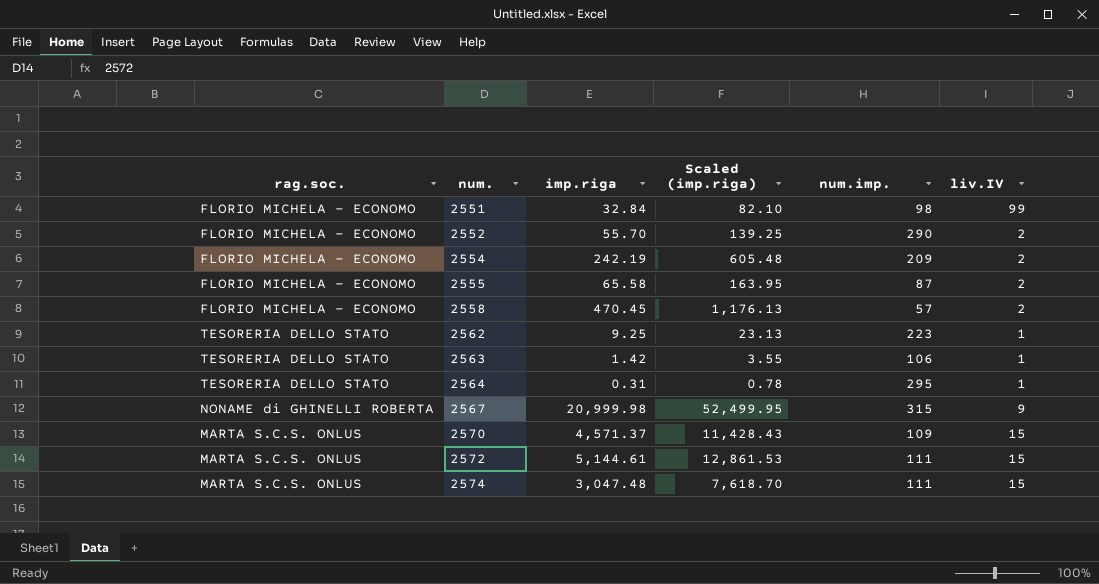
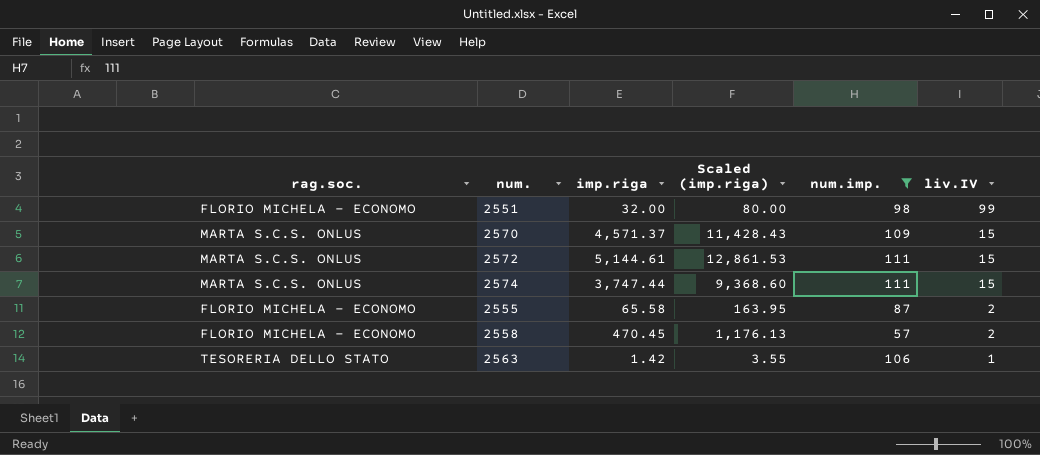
filter: none -> num.imp. <= 111
row order: num. ascending -> liv.IV descending
2551 | imp.riga: 32.84 -> 32.00
2551 | Scaled (imp.riga): 82.10 -> 80.00
2574 | imp.riga: 3,047.48 -> 3,747.44
2574 | Scaled (imp.riga): 7,618.70 -> 9,368.60

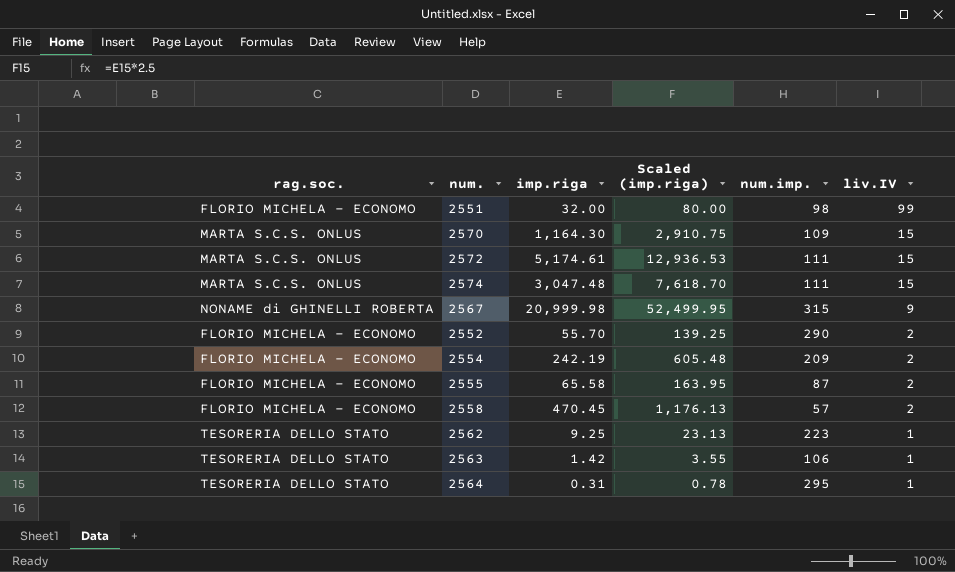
filter: num.imp. <= 111 -> none
2570 | imp.riga: 4,571.37 -> 1,164.30
2570 | Scaled (imp.riga): 11,428.43 -> 2,910.75
2572 | imp.riga: 5,144.61 -> 5,174.61
2572 | Scaled (imp.riga): 12,861.53 -> 12,936.53
2574 | imp.riga: 3,747.44 -> 3,047.48
2574 | Scaled (imp.riga): 9,368.60 -> 7,618.70

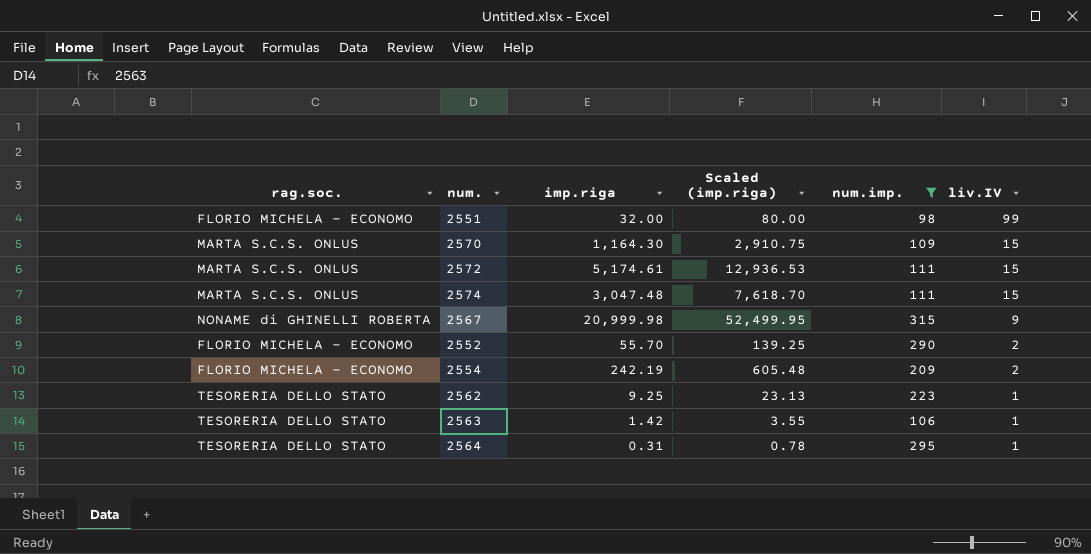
filter: none -> num.imp. >= 98

